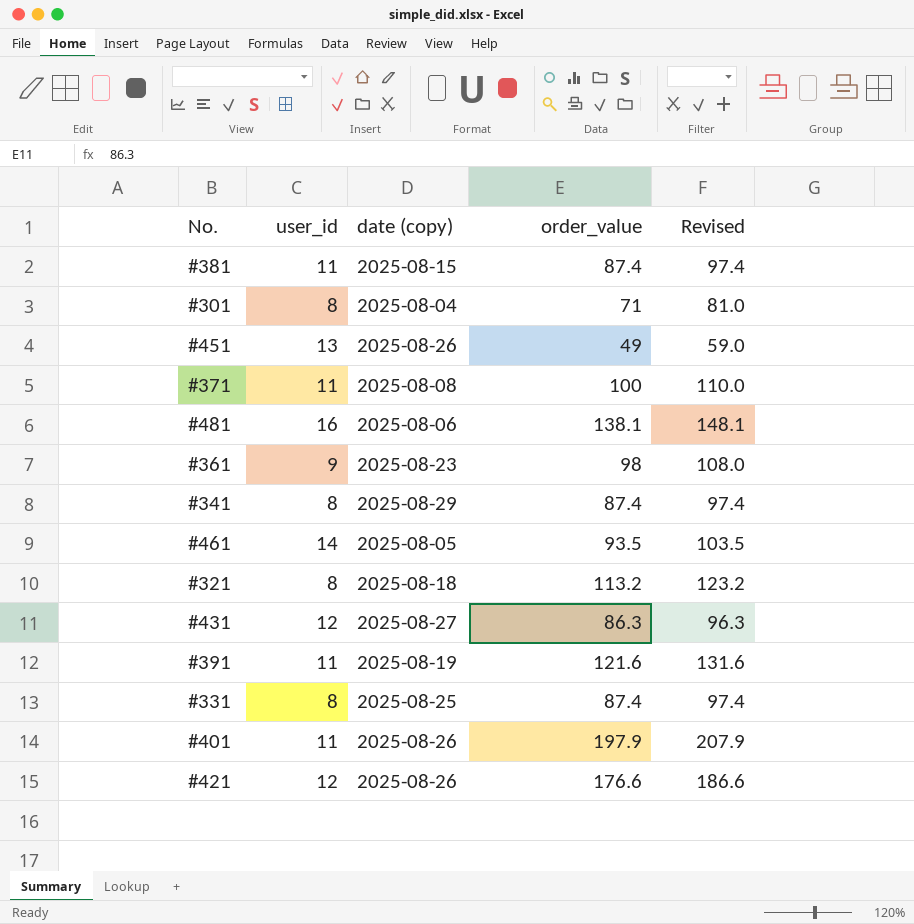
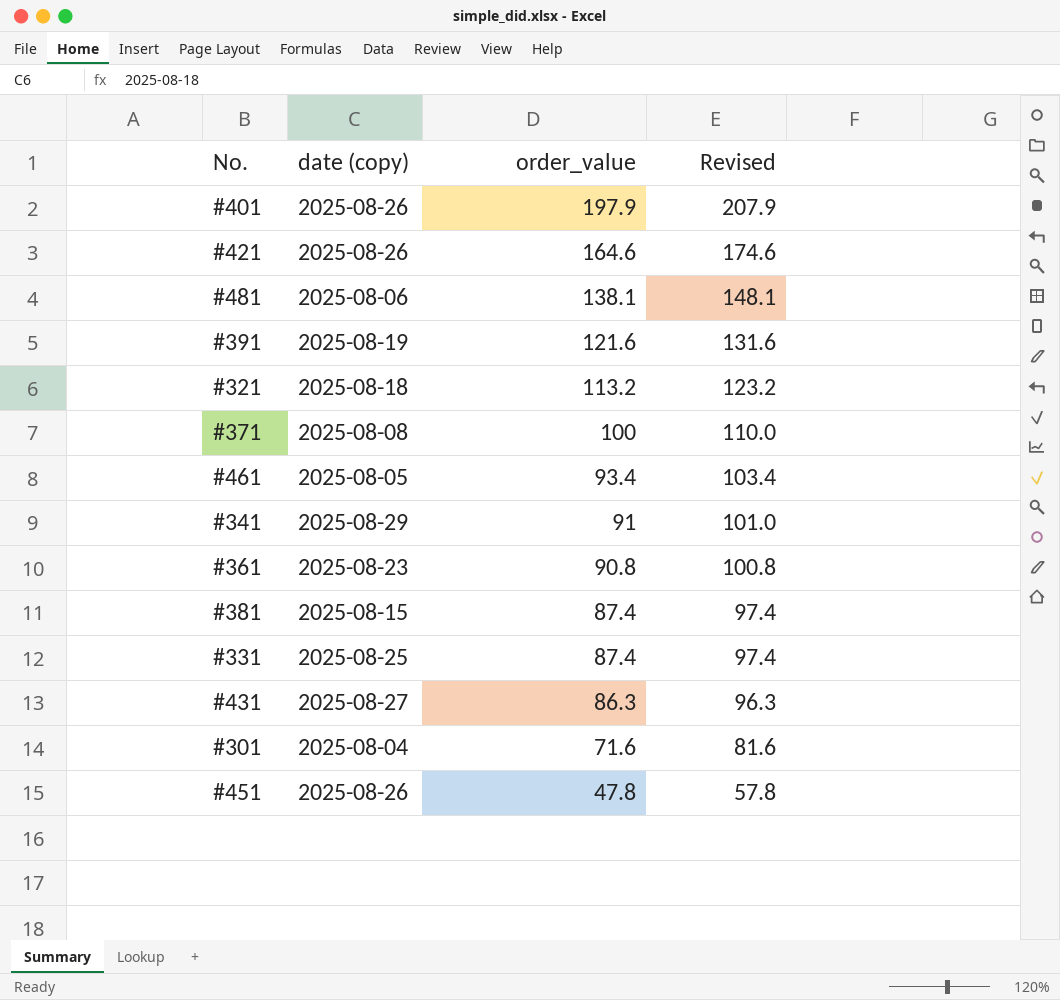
row order: none -> order_value descending
column user_id | position: 2 -> none
#421 | order_value: 176.6 -> 164.6
#421 | Revised: 186.6 -> 174.6
#461 | order_value: 93.5 -> 93.4
#461 | Revised: 103.5 -> 103.4
#341 | order_value: 87.4 -> 91
#341 | Revised: 97.4 -> 101.0
#361 | order_value: 98 -> 90.8
#361 | Revised: 108.0 -> 100.8
#301 | order_value: 71 -> 71.6
#301 | Revised: 81.0 -> 81.6
#451 | order_value: 49 -> 47.8
#451 | Revised: 59.0 -> 57.8

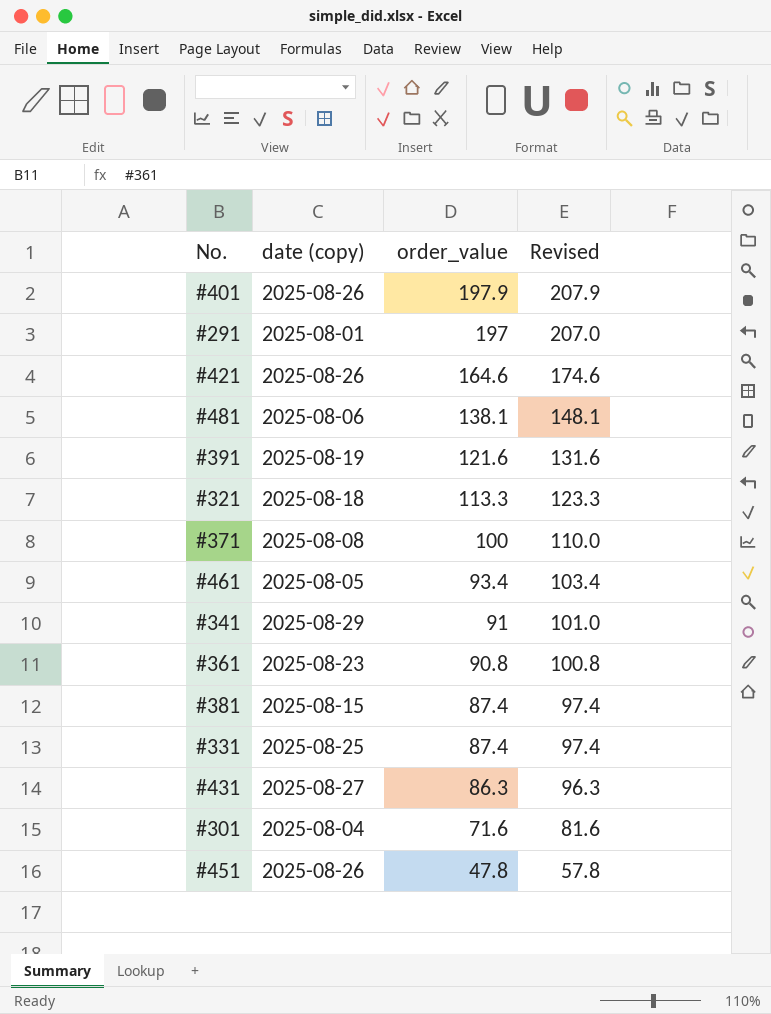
row #291: none -> 2025-08-01 | 197 | 207.0
#321 | order_value: 113.2 -> 113.3
#321 | Revised: 123.2 -> 123.3

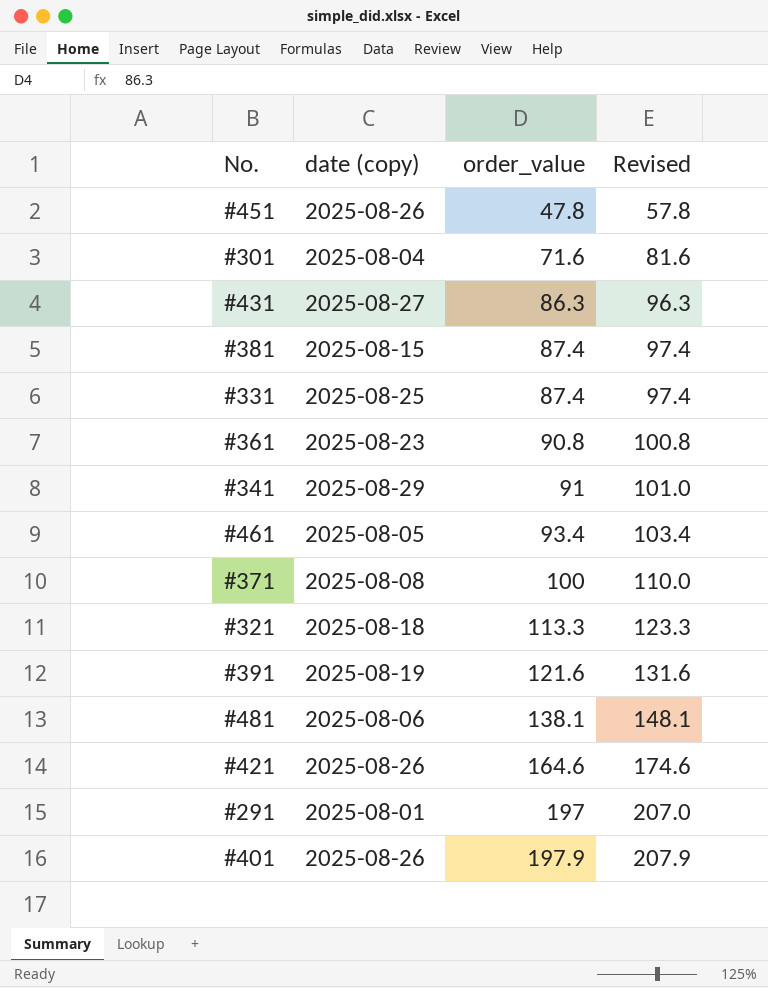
row order: order_value descending -> order_value ascending

